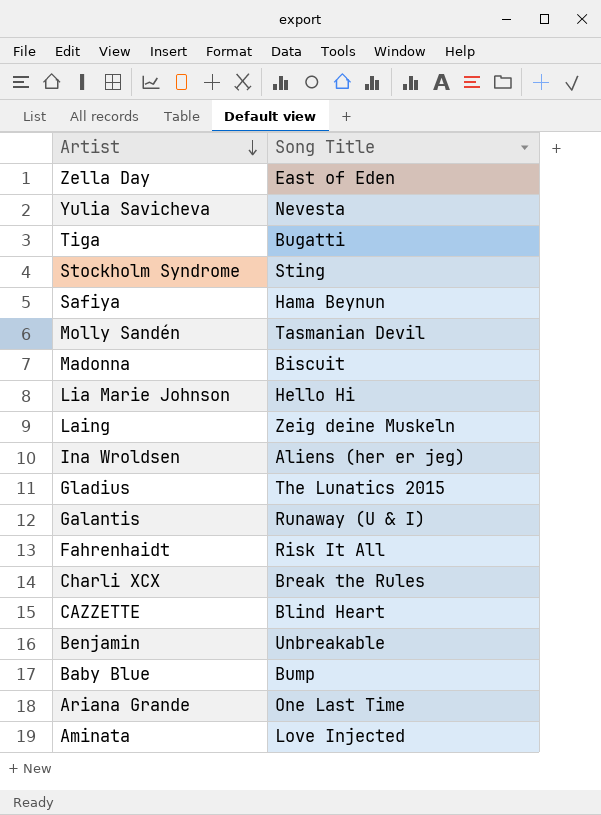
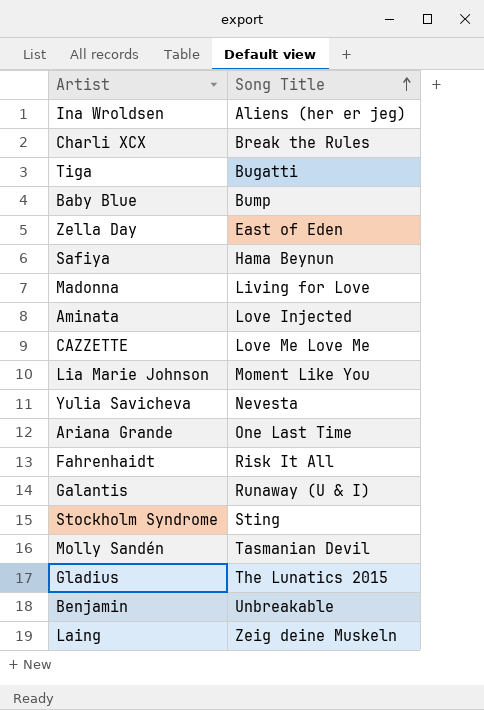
row order: Artist descending -> Song Title ascending
Madonna | Song Title: Biscuit -> Living for Love
CAZZETTE | Song Title: Blind Heart -> Love Me Love Me
Lia Marie Johnson | Song Title: Hello Hi -> Moment Like You

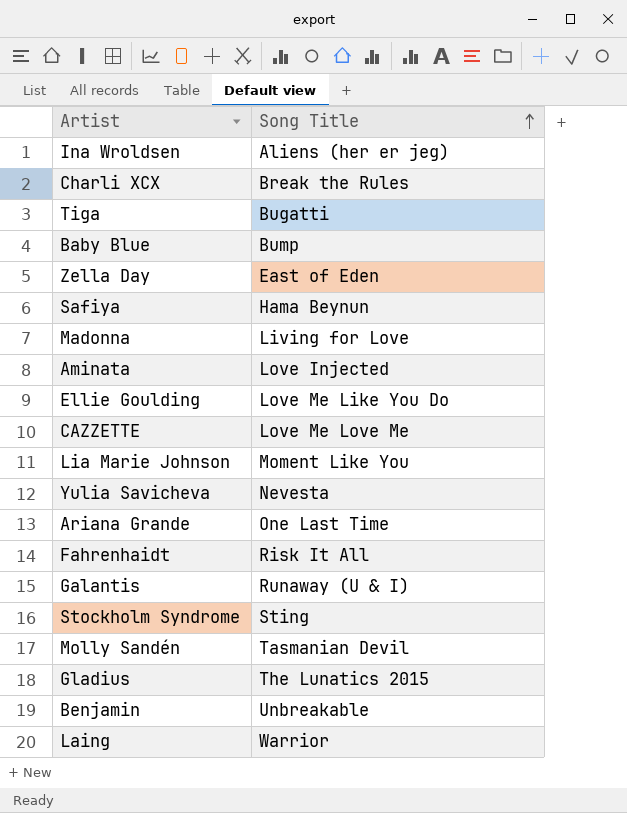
row Ellie Goulding: none -> Love Me Like You Do
Laing | Song Title: Zeig deine Muskeln -> Warrior

